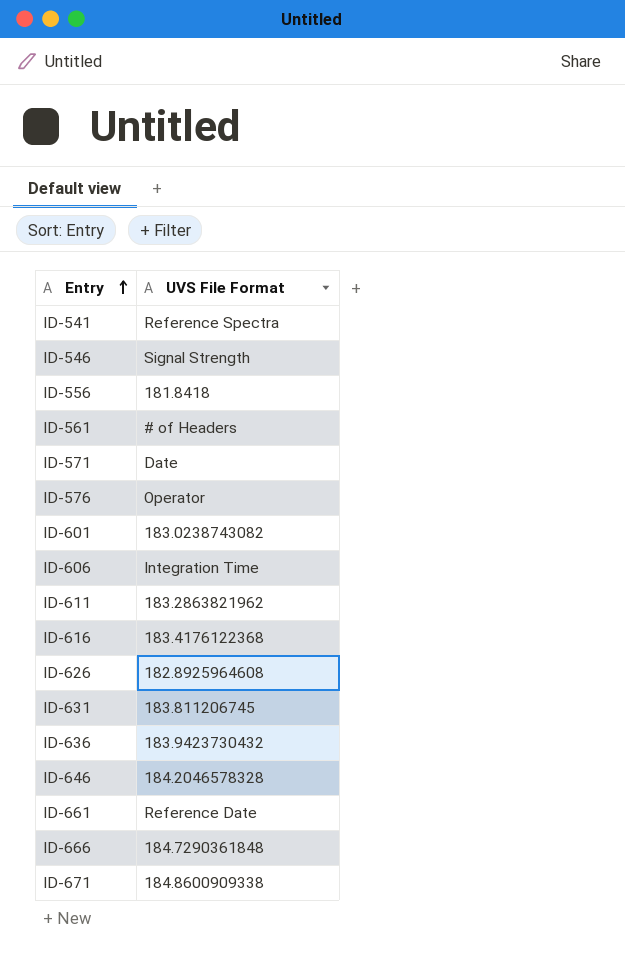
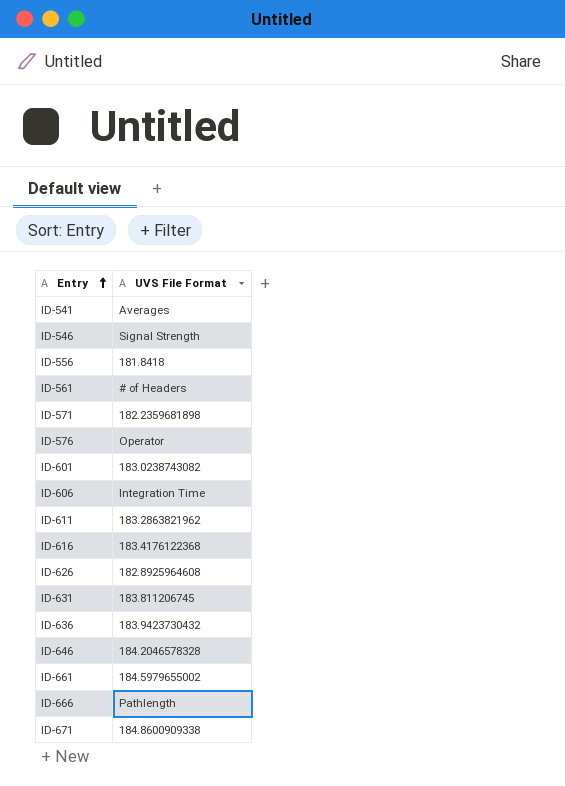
ID-541 | UVS File Format: Reference Spectra -> Averages
ID-571 | UVS File Format: Date -> 182.2359681898
ID-661 | UVS File Format: Reference Date -> 184.5979655002
ID-666 | UVS File Format: 184.7290361848 -> Pathlength

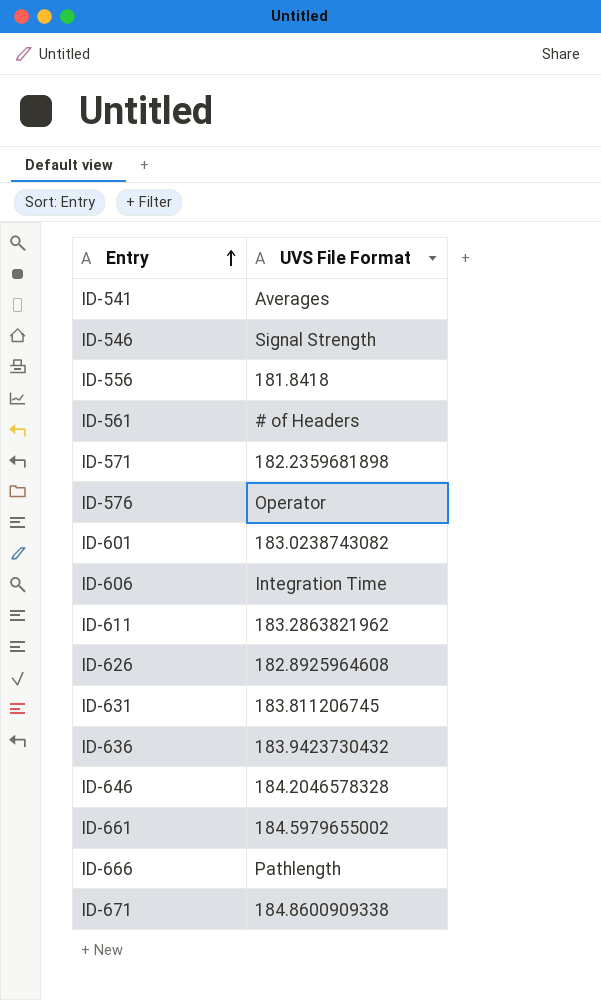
row ID-616: 183.4176122368 -> none

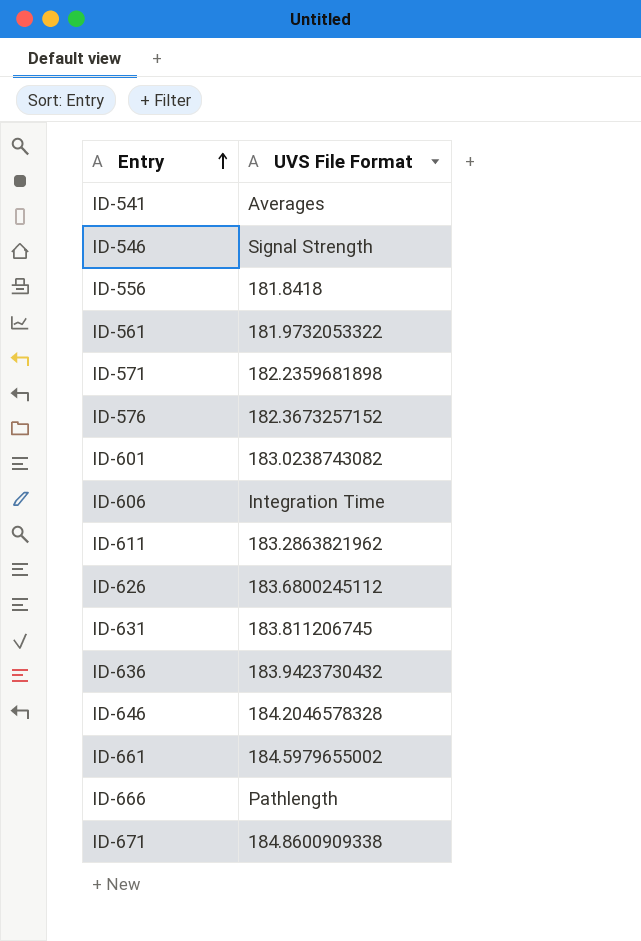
ID-561 | UVS File Format: # of Headers -> 181.9732053322
ID-576 | UVS File Format: Operator -> 182.3673257152
ID-626 | UVS File Format: 182.8925964608 -> 183.6800245112

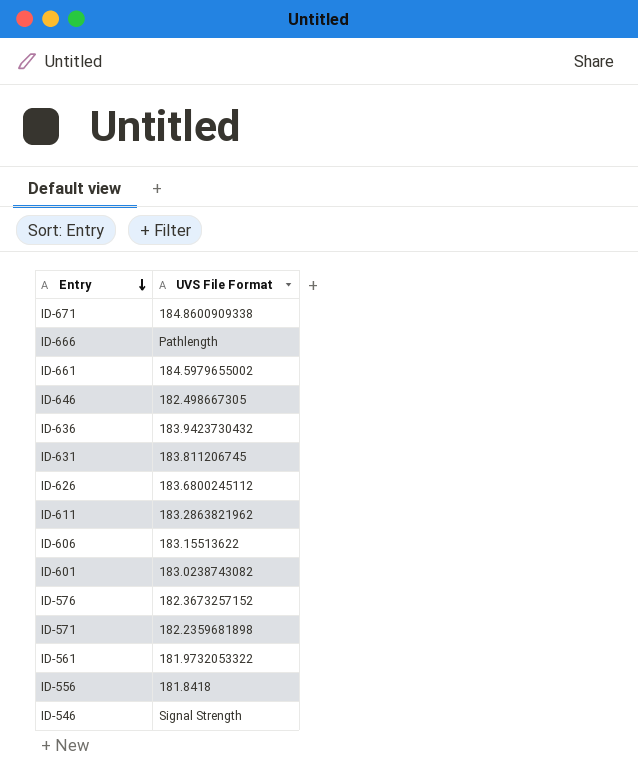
row order: Entry ascending -> Entry descending
row ID-541: Averages -> none
ID-646 | UVS File Format: 184.2046578328 -> 182.498667305
ID-606 | UVS File Format: Integration Time -> 183.15513622

